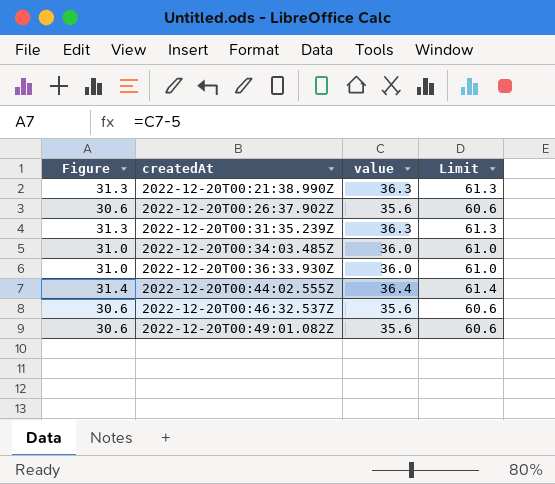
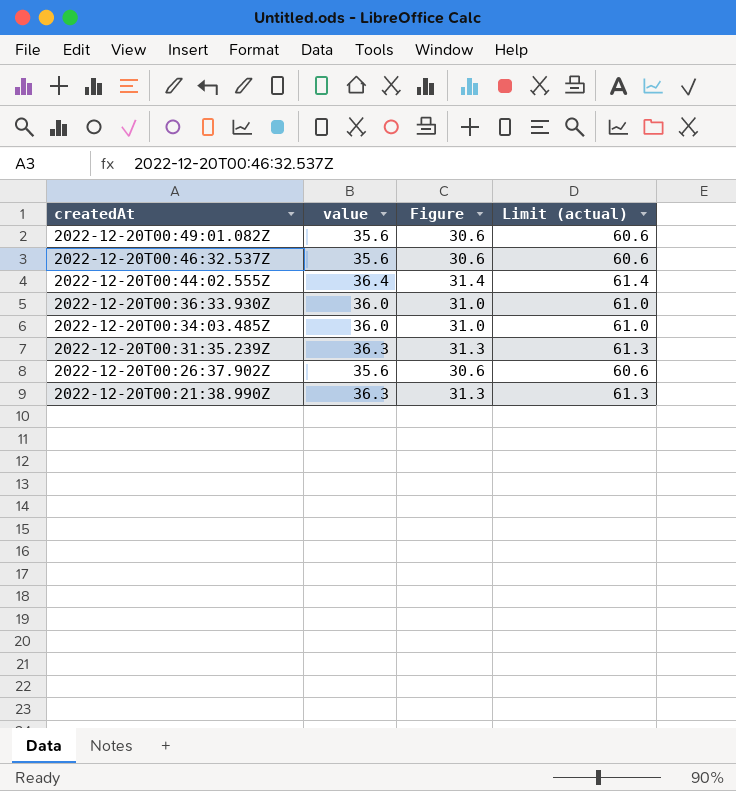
row order: createdAt ascending -> createdAt descending
column Figure | position: 1 -> 3
column name: Limit -> Limit (actual)

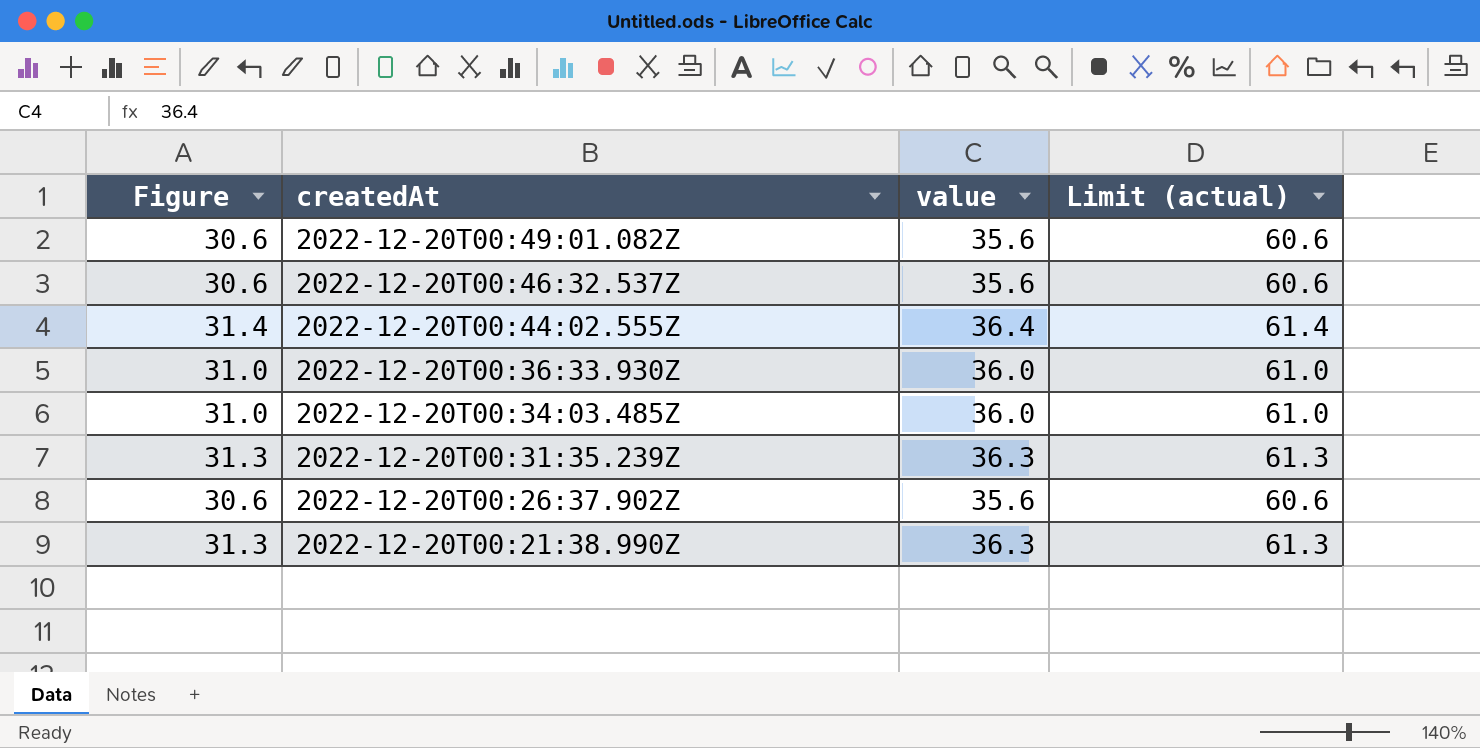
column Figure | position: 3 -> 1

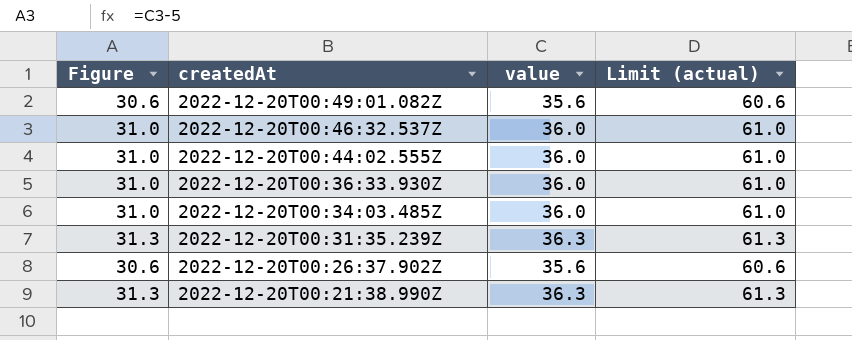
2022-12-20T00:46:32.537Z | Figure: 30.6 -> 31.0
2022-12-20T00:46:32.537Z | value: 35.6 -> 36.0
2022-12-20T00:46:32.537Z | Limit (actual): 60.6 -> 61.0
2022-12-20T00:44:02.555Z | Figure: 31.4 -> 31.0
2022-12-20T00:44:02.555Z | value: 36.4 -> 36.0
2022-12-20T00:44:02.555Z | Limit (actual): 61.4 -> 61.0

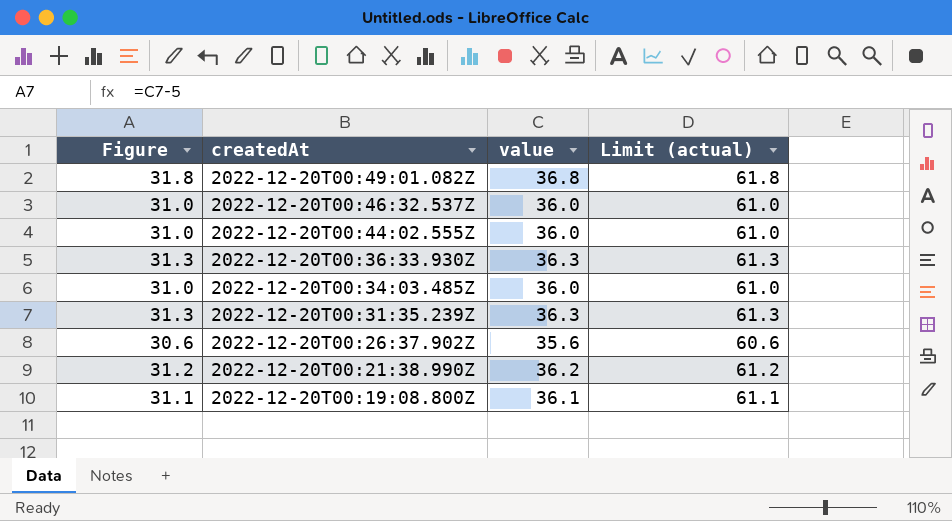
2022-12-20T00:49:01.082Z | Figure: 30.6 -> 31.8
2022-12-20T00:49:01.082Z | value: 35.6 -> 36.8
2022-12-20T00:49:01.082Z | Limit (actual): 60.6 -> 61.8
2022-12-20T00:36:33.930Z | Figure: 31.0 -> 31.3
2022-12-20T00:36:33.930Z | value: 36.0 -> 36.3
2022-12-20T00:36:33.930Z | Limit (actual): 61.0 -> 61.3
2022-12-20T00:21:38.990Z | Figure: 31.3 -> 31.2
2022-12-20T00:21:38.990Z | value: 36.3 -> 36.2
2022-12-20T00:21:38.990Z | Limit (actual): 61.3 -> 61.2
row 2022-12-20T00:19:08.800Z: none -> 31.1 | 36.1 | 61.1

